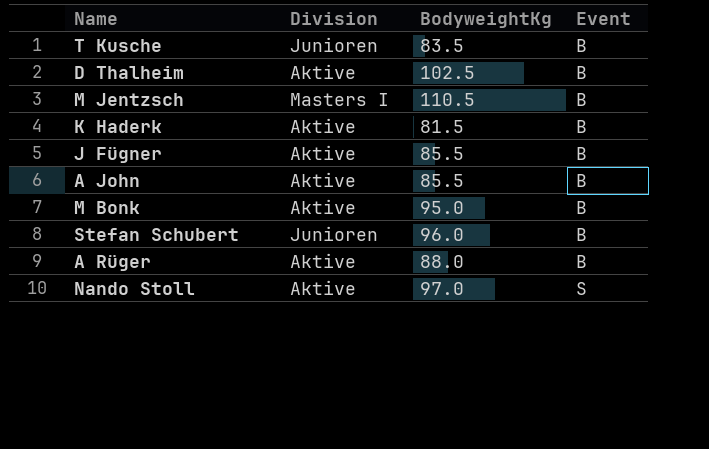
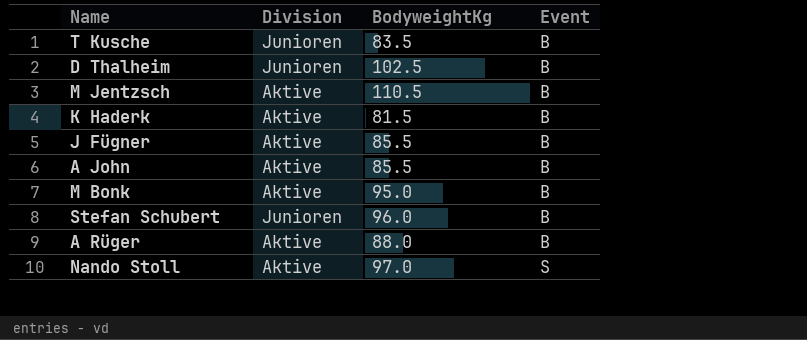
D Thalheim | Division: Aktive -> Junioren
M Jentzsch | Division: Masters I -> Aktive

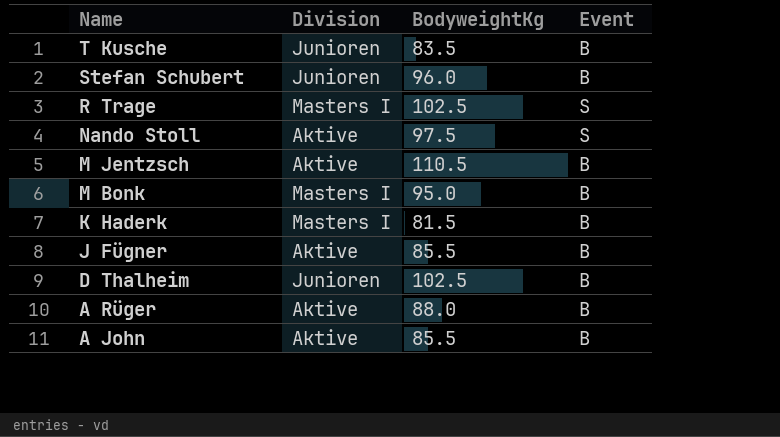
row order: Event ascending -> Name descending
row R Trage: none -> Masters I | 102.5 | S
Nando Stoll | BodyweightKg: 97.0 -> 97.5
M Bonk | Division: Aktive -> Masters I
K Haderk | Division: Aktive -> Masters I

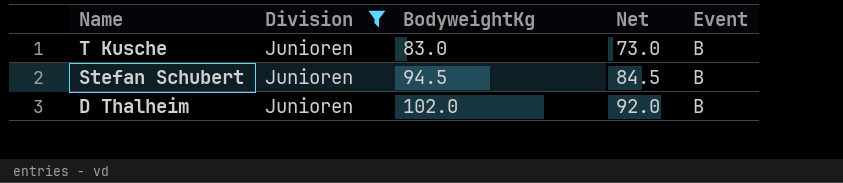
filter: none -> Division = Junioren
column Net | formula: none -> [BodyweightKg] - 10
T Kusche | BodyweightKg: 83.5 -> 83.0
Stefan Schubert | BodyweightKg: 96.0 -> 94.5
D Thalheim | BodyweightKg: 102.5 -> 102.0

